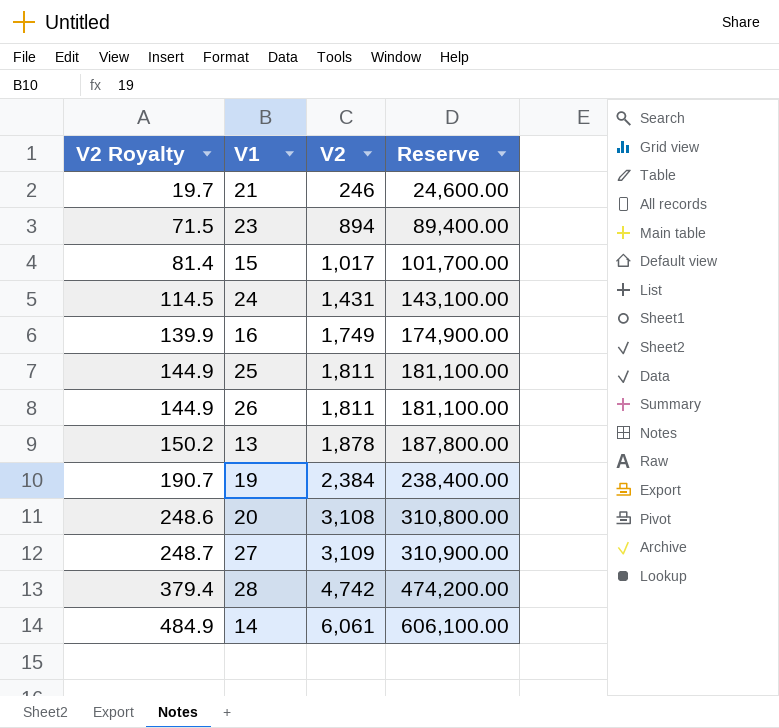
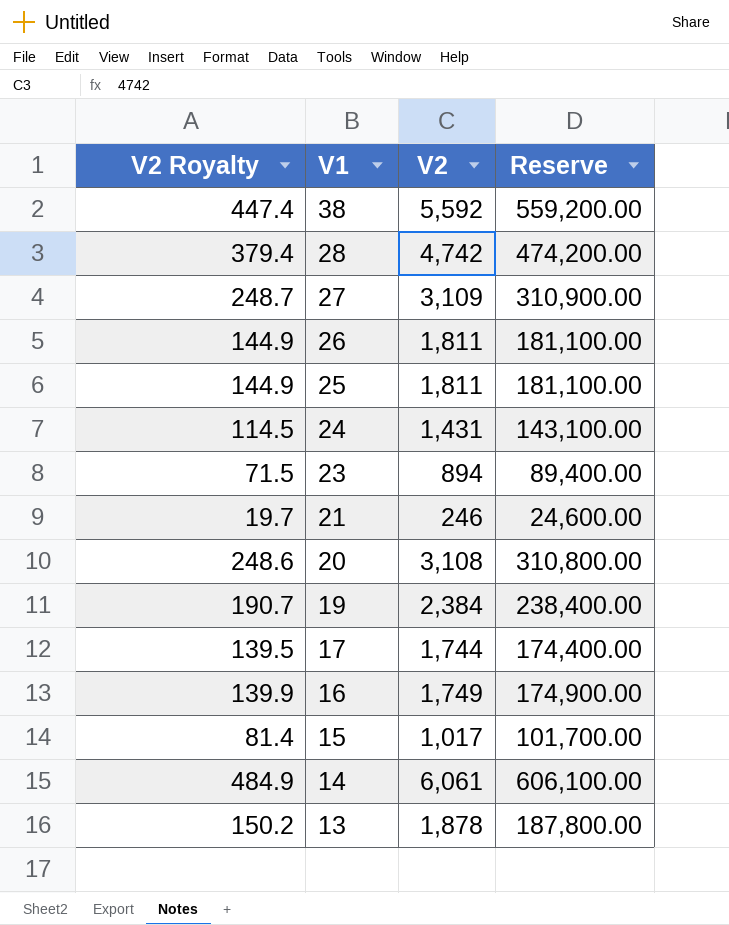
row order: V2 Royalty ascending -> V1 descending
row 38: none -> 447.4 | 5,592 | 559,200.00
row 17: none -> 139.5 | 1,744 | 174,400.00

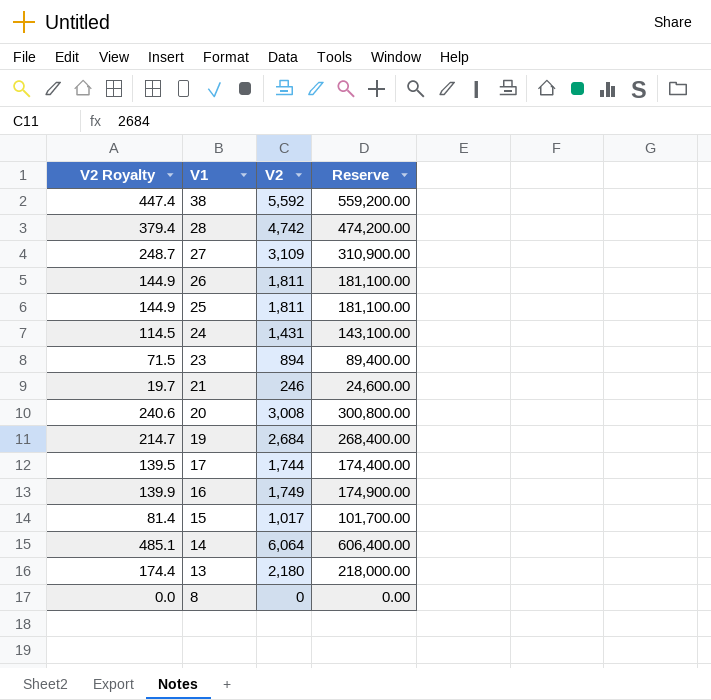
20 | V2 Royalty: 248.6 -> 240.6
20 | V2: 3,108 -> 3,008
20 | Reserve: 310,800.00 -> 300,800.00
19 | V2 Royalty: 190.7 -> 214.7
19 | V2: 2,384 -> 2,684
19 | Reserve: 238,400.00 -> 268,400.00
14 | V2 Royalty: 484.9 -> 485.1
14 | V2: 6,061 -> 6,064
14 | Reserve: 606,100.00 -> 606,400.00
13 | V2 Royalty: 150.2 -> 174.4
13 | V2: 1,878 -> 2,180
13 | Reserve: 187,800.00 -> 218,000.00
row 8: none -> 0.0 | 0 | 0.00

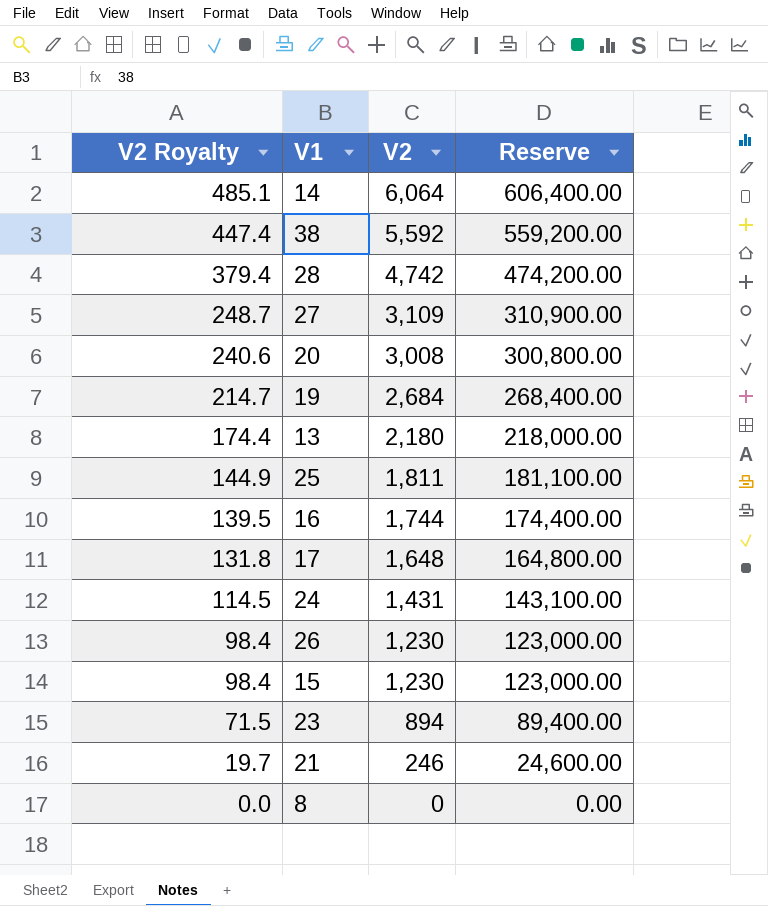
row order: V1 descending -> V2 Royalty descending
16 | V2 Royalty: 139.9 -> 139.5
16 | V2: 1,749 -> 1,744
16 | Reserve: 174,900.00 -> 174,400.00
17 | V2 Royalty: 139.5 -> 131.8
17 | V2: 1,744 -> 1,648
17 | Reserve: 174,400.00 -> 164,800.00
26 | V2 Royalty: 144.9 -> 98.4
26 | V2: 1,811 -> 1,230
26 | Reserve: 181,100.00 -> 123,000.00
15 | V2 Royalty: 81.4 -> 98.4
15 | V2: 1,017 -> 1,230
15 | Reserve: 101,700.00 -> 123,000.00

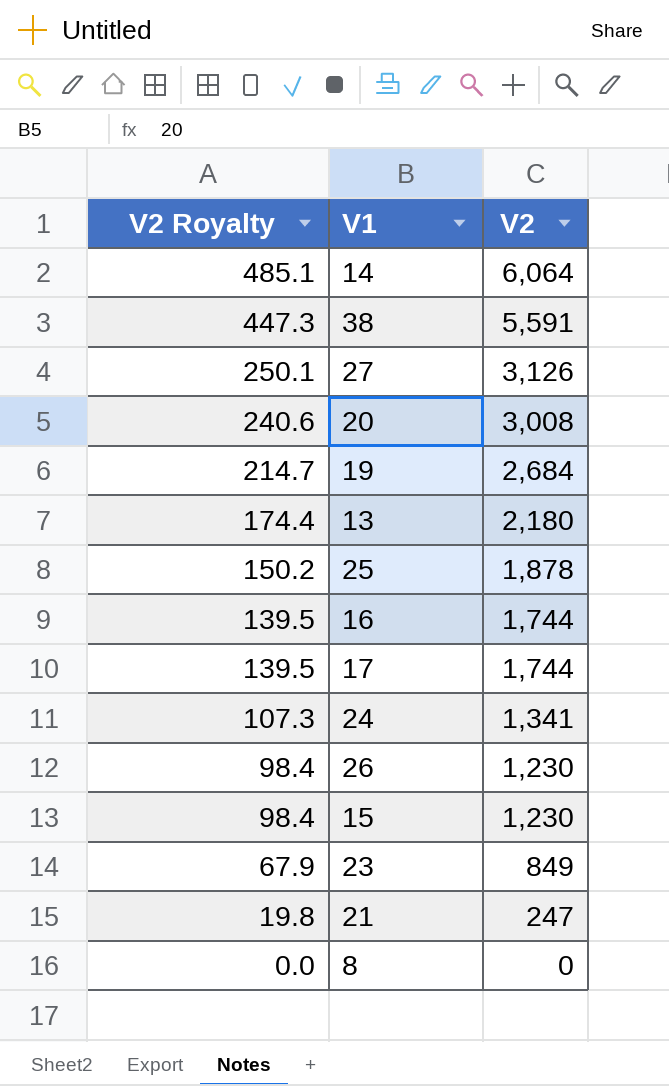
column Reserve | formula: [V2] * 100 -> none
row 28: 379.4 | 4,742 | 474,200.00 -> none
38 | V2 Royalty: 447.4 -> 447.3
38 | V2: 5,592 -> 5,591
27 | V2 Royalty: 248.7 -> 250.1
27 | V2: 3,109 -> 3,126
25 | V2 Royalty: 144.9 -> 150.2
25 | V2: 1,811 -> 1,878
17 | V2 Royalty: 131.8 -> 139.5
17 | V2: 1,648 -> 1,744
24 | V2 Royalty: 114.5 -> 107.3
24 | V2: 1,431 -> 1,341
23 | V2 Royalty: 71.5 -> 67.9
23 | V2: 894 -> 849
21 | V2 Royalty: 19.7 -> 19.8
21 | V2: 246 -> 247

